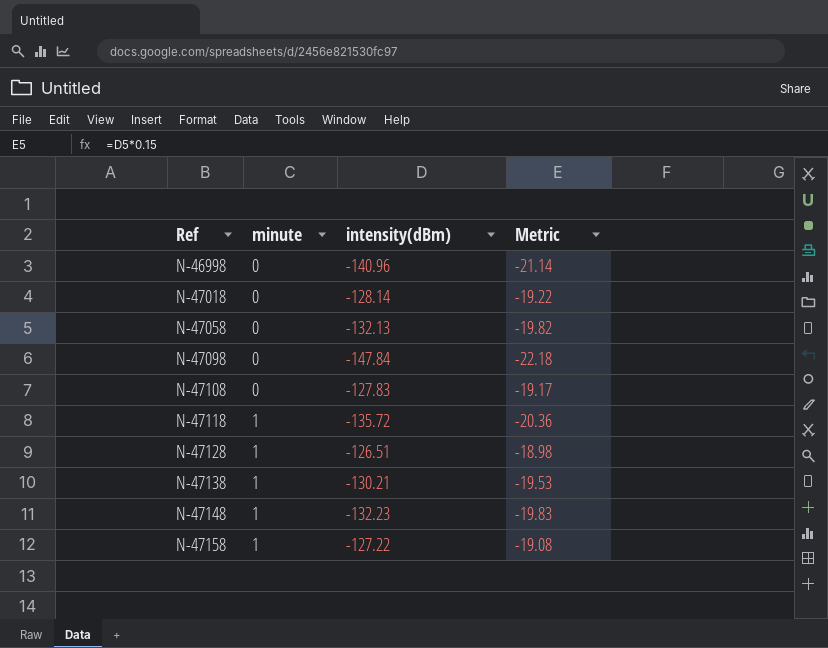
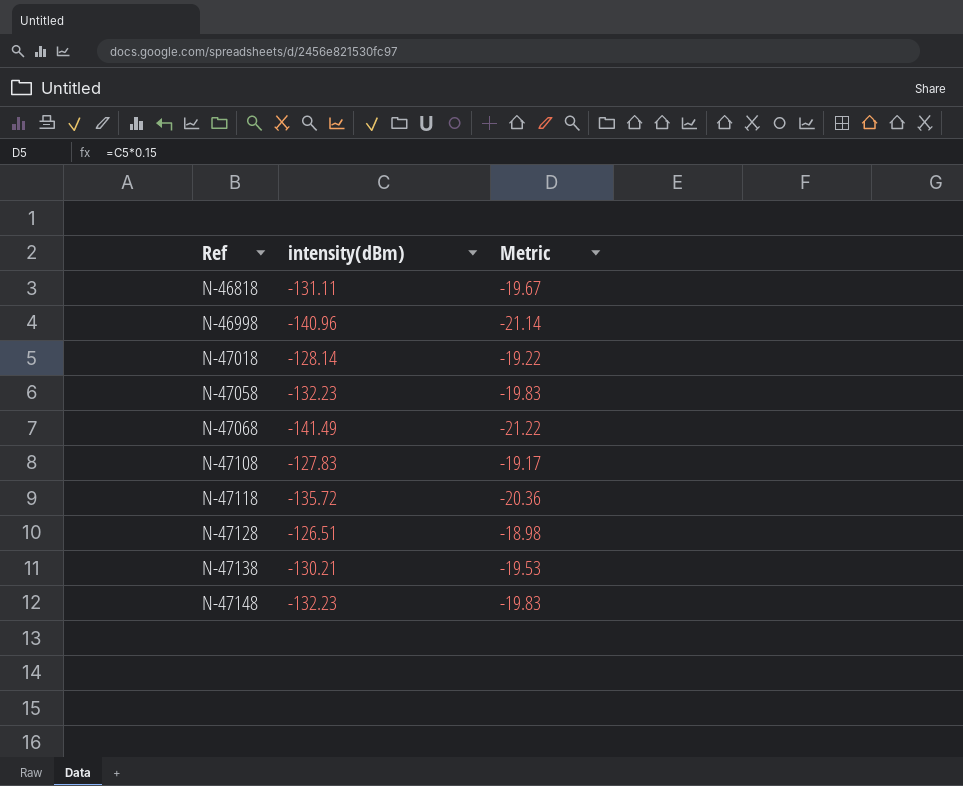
column minute | position: 2 -> none
row N-47098: 0 | -147.84 | -22.18 -> none
row N-47158: 1 | -127.22 | -19.08 -> none
row N-46818: none -> -131.11 | -19.67
N-47058 | intensity(dBm): -132.13 -> -132.23
N-47058 | Metric: -19.82 -> -19.83
row N-47068: none -> -141.49 | -21.22

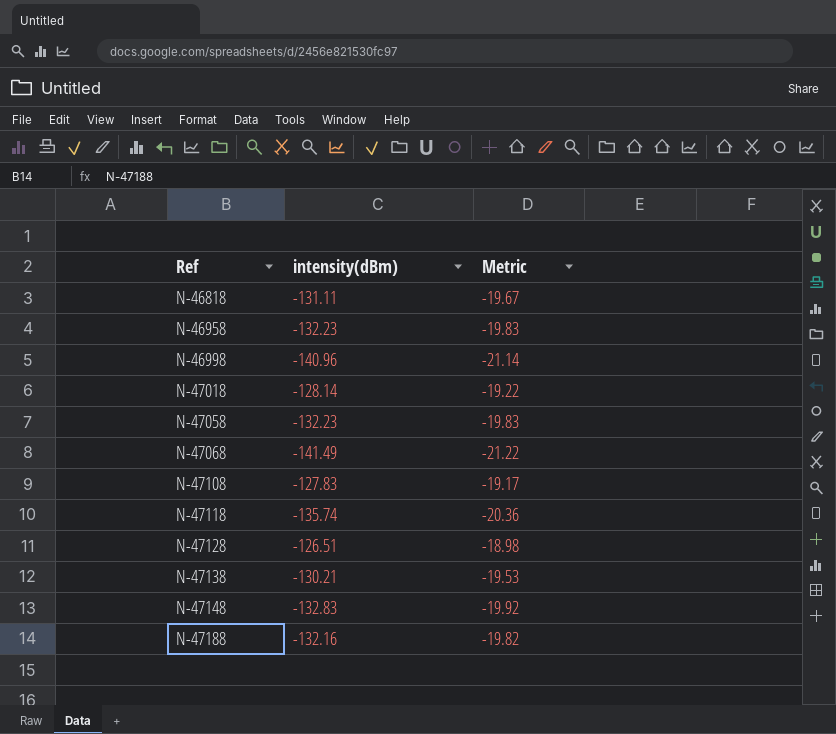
row N-46958: none -> -132.23 | -19.83
N-47118 | intensity(dBm): -135.72 -> -135.74
N-47148 | intensity(dBm): -132.23 -> -132.83
N-47148 | Metric: -19.83 -> -19.92
row N-47188: none -> -132.16 | -19.82

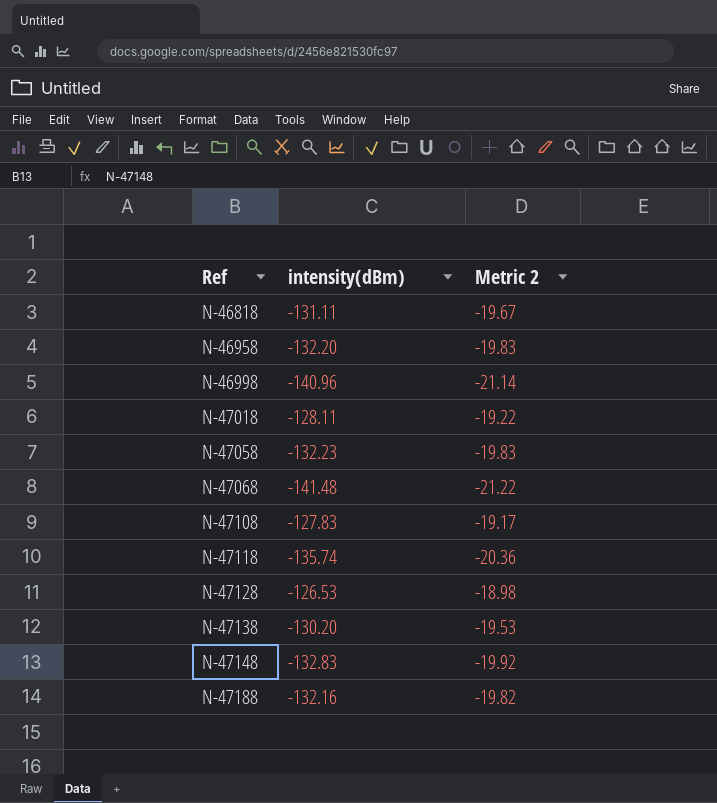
column name: Metric -> Metric 2
N-46958 | intensity(dBm): -132.23 -> -132.20
N-47018 | intensity(dBm): -128.14 -> -128.11
N-47068 | intensity(dBm): -141.49 -> -141.48
N-47128 | intensity(dBm): -126.51 -> -126.53
N-47138 | intensity(dBm): -130.21 -> -130.20

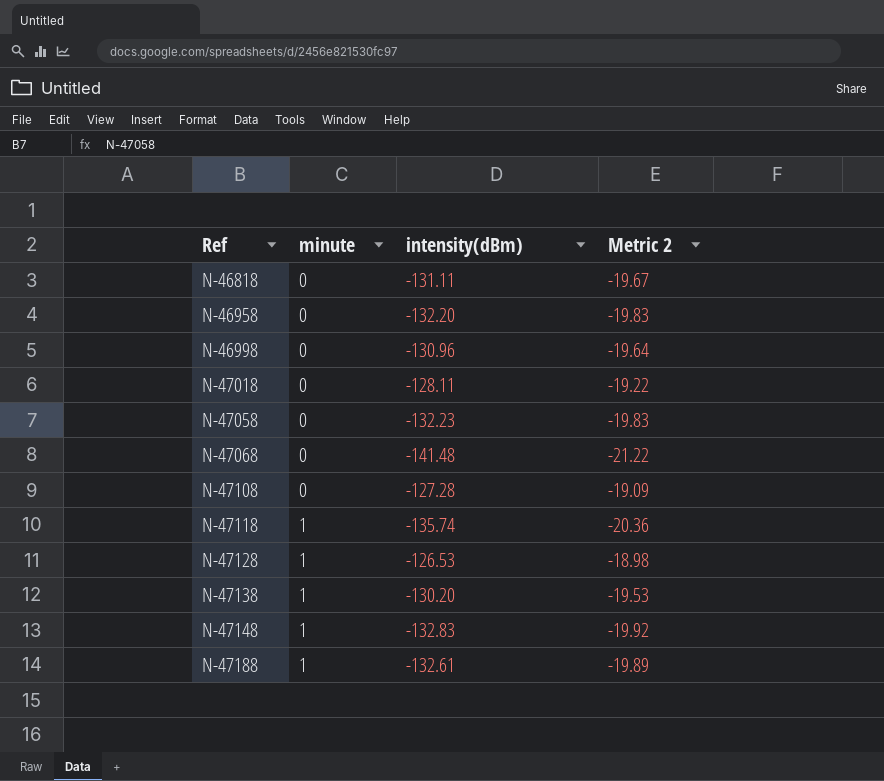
column minute | position: none -> 2
N-46998 | intensity(dBm): -140.96 -> -130.96
N-46998 | Metric 2: -21.14 -> -19.64
N-47108 | intensity(dBm): -127.83 -> -127.28
N-47108 | Metric 2: -19.17 -> -19.09
N-47188 | intensity(dBm): -132.16 -> -132.61
N-47188 | Metric 2: -19.82 -> -19.89

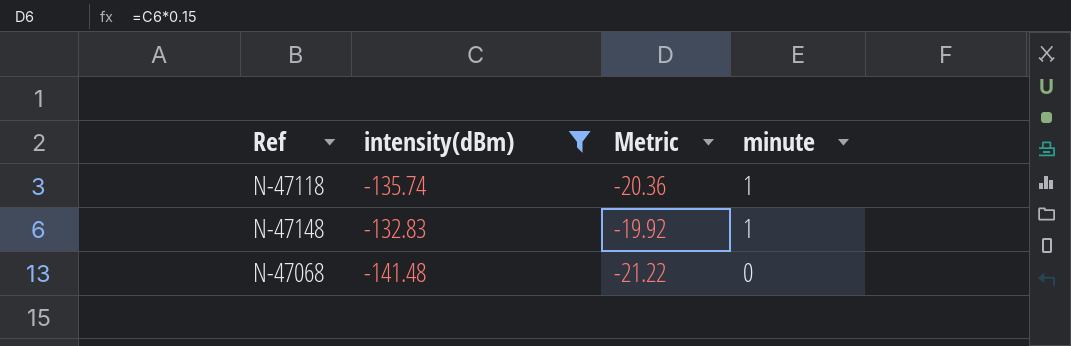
filter: none -> intensity(dBm) <= -132.83
row order: Ref ascending -> minute descending
column name: Metric 2 -> Metric
column minute | position: 2 -> 4

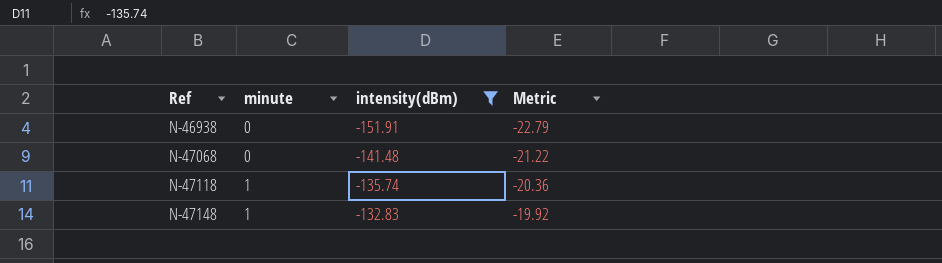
row order: minute descending -> Ref ascending
column minute | position: 4 -> 2
row N-46938: none -> 0 | -151.91 | -22.79

